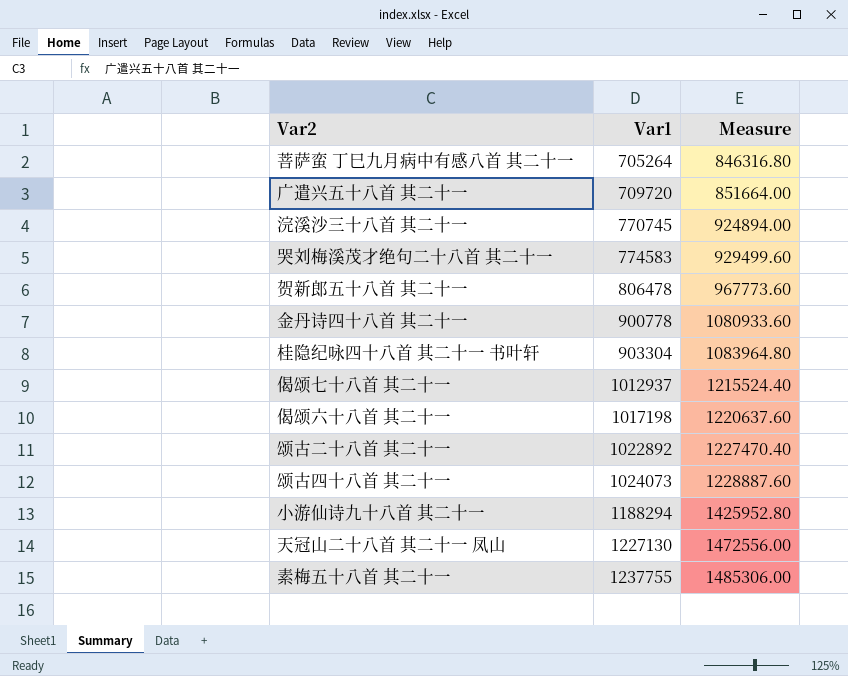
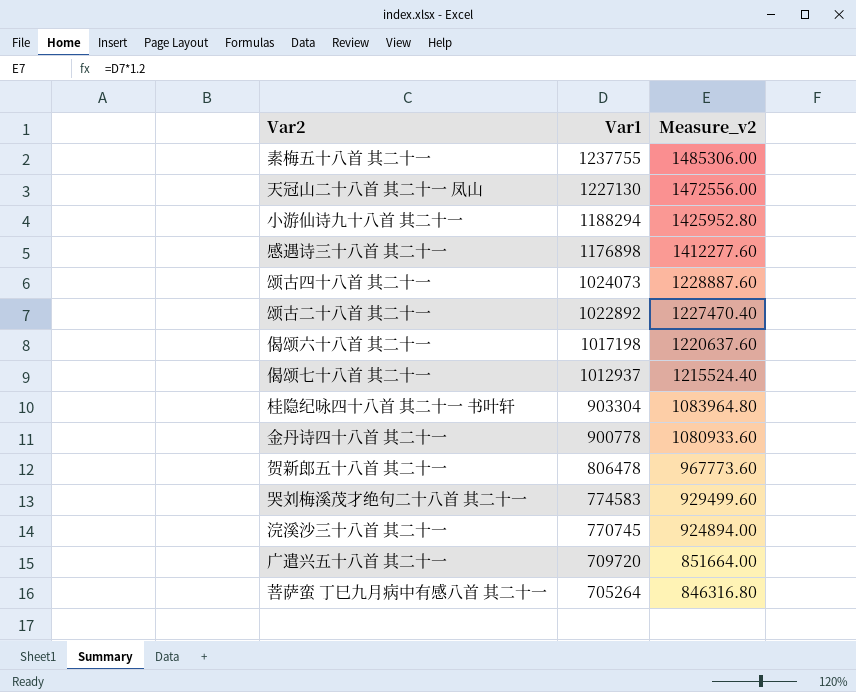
row order: Var1 ascending -> Var1 descending
column name: Measure -> Measure_v2
row 感遇诗三十八首 其二十一: none -> 1176898 | 1412277.60

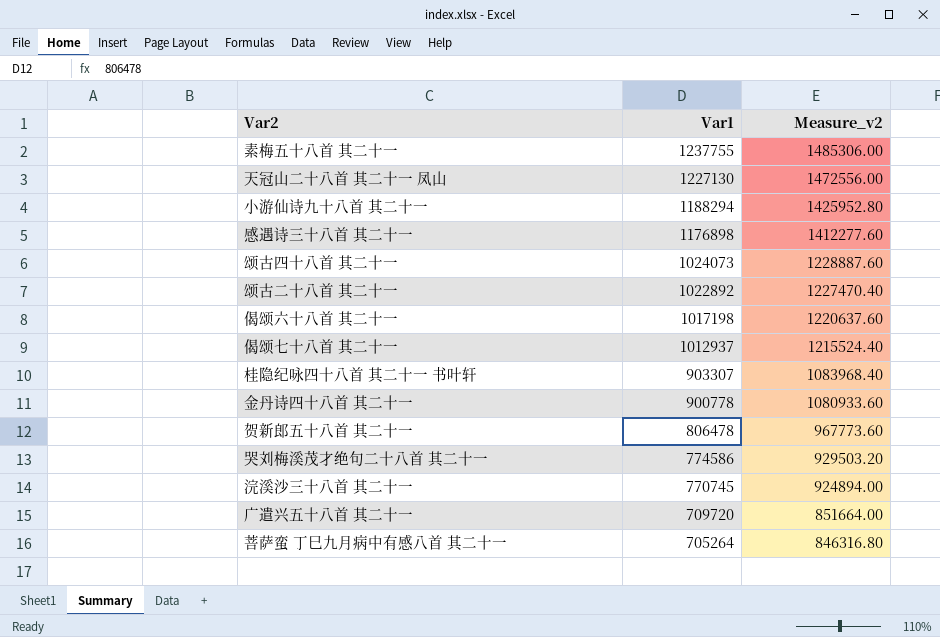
桂隐纪咏四十八首 其二十一 书叶轩 | Var1: 903304 -> 903307
桂隐纪咏四十八首 其二十一 书叶轩 | Measure_v2: 1083964.80 -> 1083968.40
哭刘梅溪茂才绝句二十八首 其二十一 | Var1: 774583 -> 774586
哭刘梅溪茂才绝句二十八首 其二十一 | Measure_v2: 929499.60 -> 929503.20

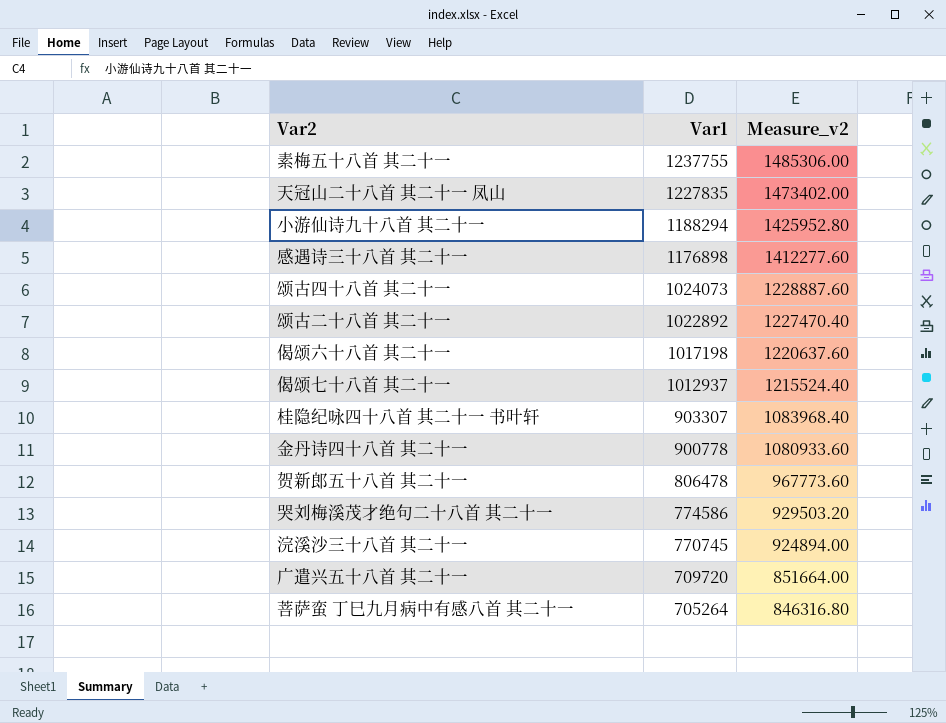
天冠山二十八首 其二十一 凤山 | Var1: 1227130 -> 1227835
天冠山二十八首 其二十一 凤山 | Measure_v2: 1472556.00 -> 1473402.00

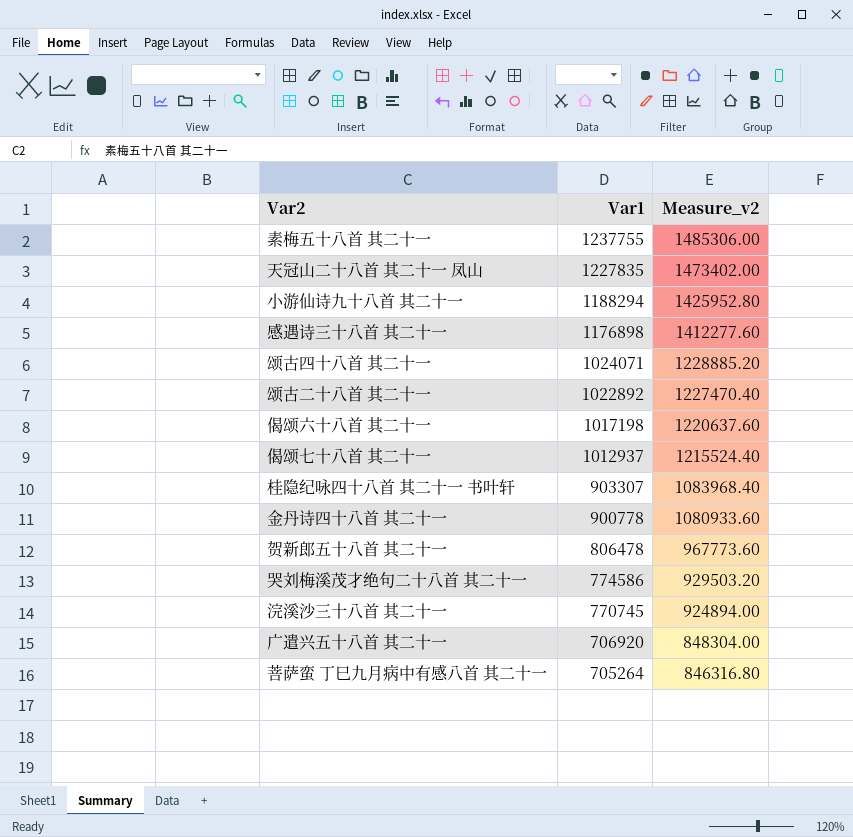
颂古四十八首 其二十一 | Var1: 1024073 -> 1024071
颂古四十八首 其二十一 | Measure_v2: 1228887.60 -> 1228885.20
广遣兴五十八首 其二十一 | Var1: 709720 -> 706920
广遣兴五十八首 其二十一 | Measure_v2: 851664.00 -> 848304.00

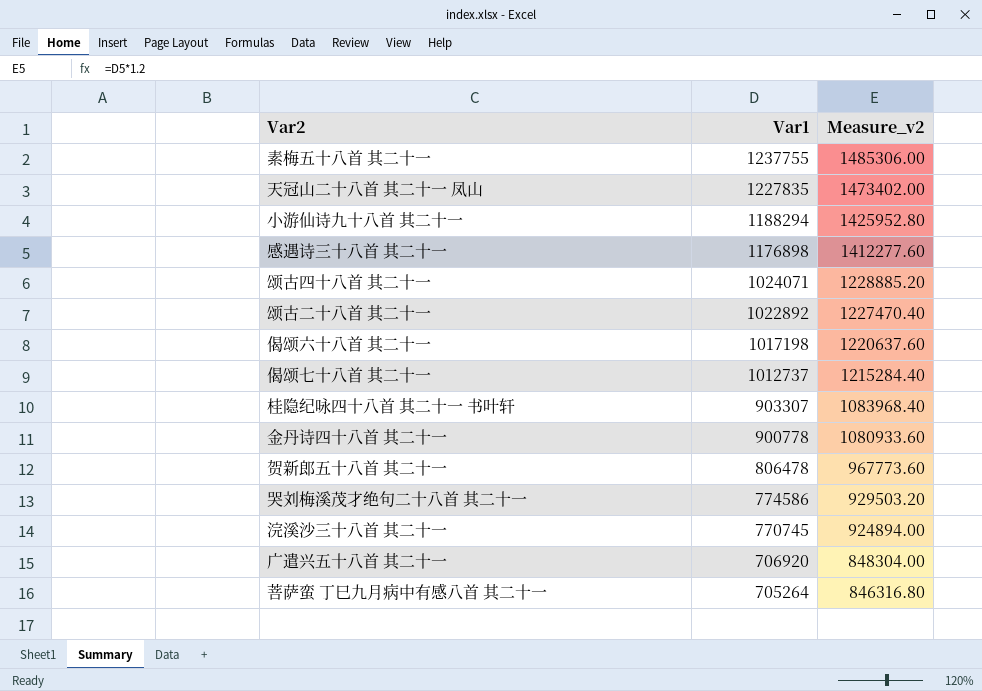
偈颂七十八首 其二十一 | Var1: 1012937 -> 1012737
偈颂七十八首 其二十一 | Measure_v2: 1215524.40 -> 1215284.40

